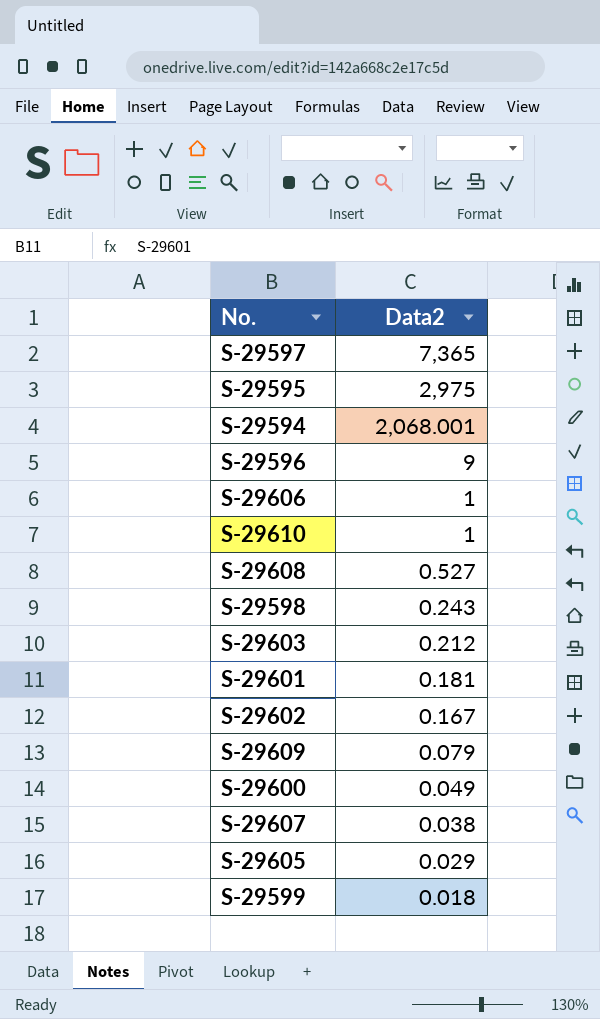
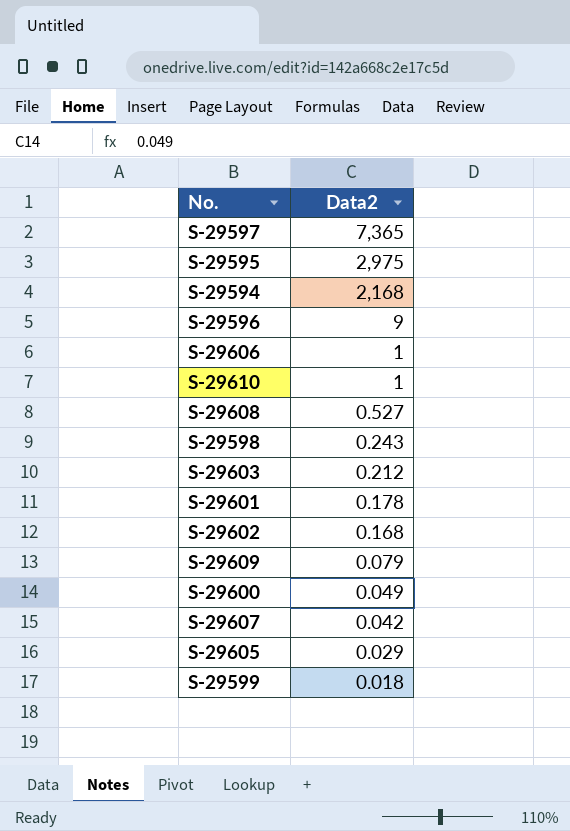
S-29594 | Data2: 2,068.001 -> 2,168
S-29601 | Data2: 0.181 -> 0.178
S-29602 | Data2: 0.167 -> 0.168
S-29607 | Data2: 0.038 -> 0.042

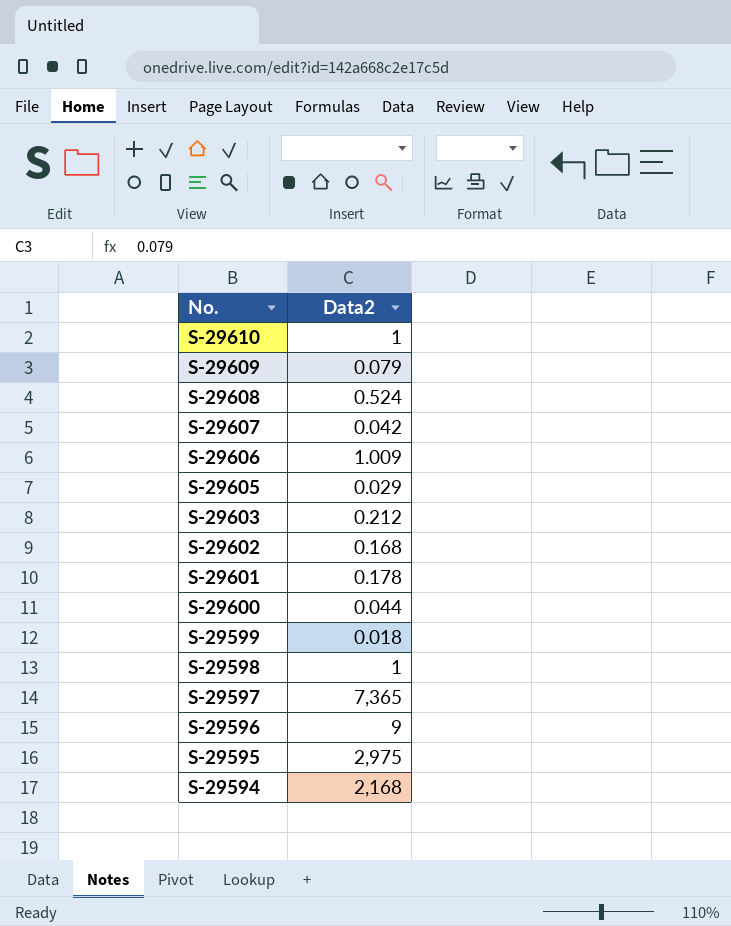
row order: Data2 descending -> No. descending
S-29608 | Data2: 0.527 -> 0.524
S-29606 | Data2: 1 -> 1.009
S-29600 | Data2: 0.049 -> 0.044
S-29598 | Data2: 0.243 -> 1

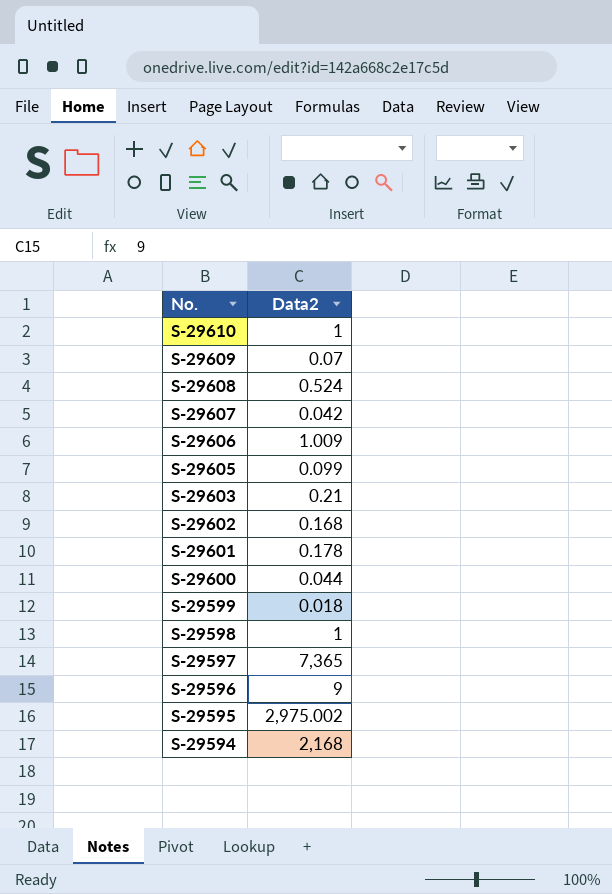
S-29609 | Data2: 0.079 -> 0.07
S-29605 | Data2: 0.029 -> 0.099
S-29603 | Data2: 0.212 -> 0.21
S-29595 | Data2: 2,975 -> 2,975.002

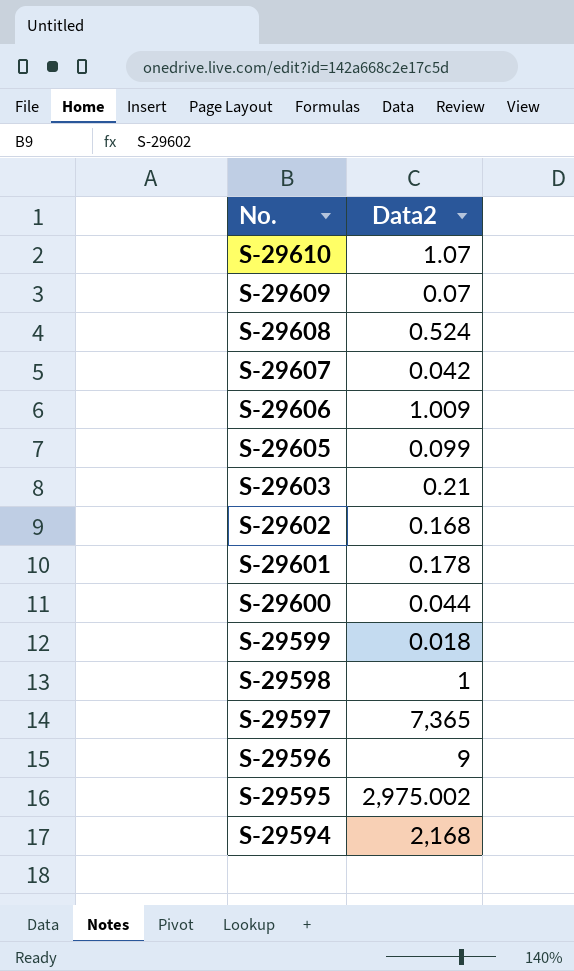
S-29610 | Data2: 1 -> 1.07

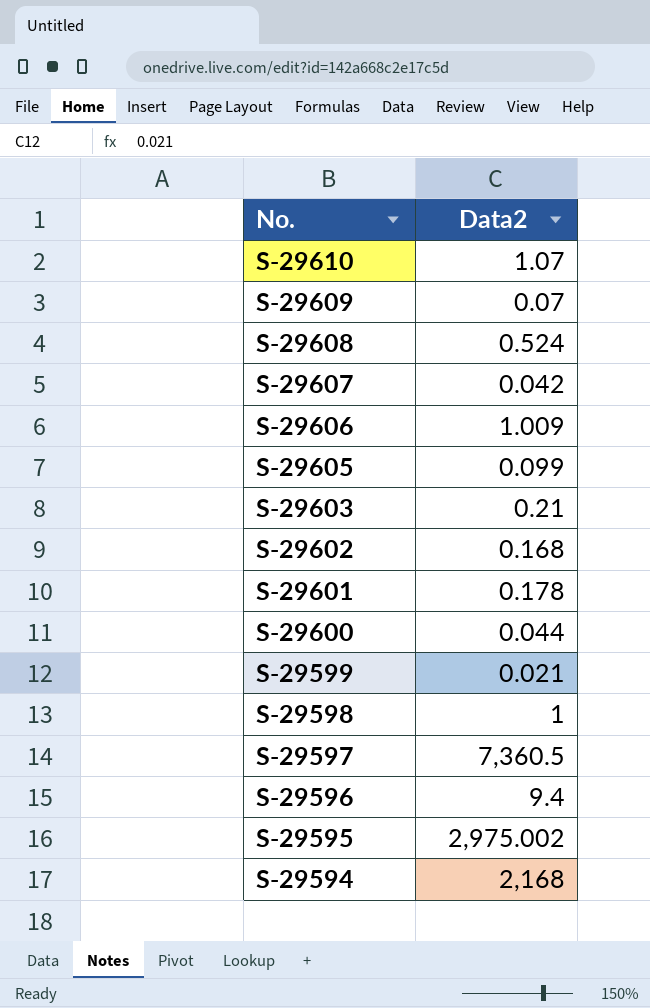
S-29599 | Data2: 0.018 -> 0.021
S-29597 | Data2: 7,365 -> 7,360.5
S-29596 | Data2: 9 -> 9.4

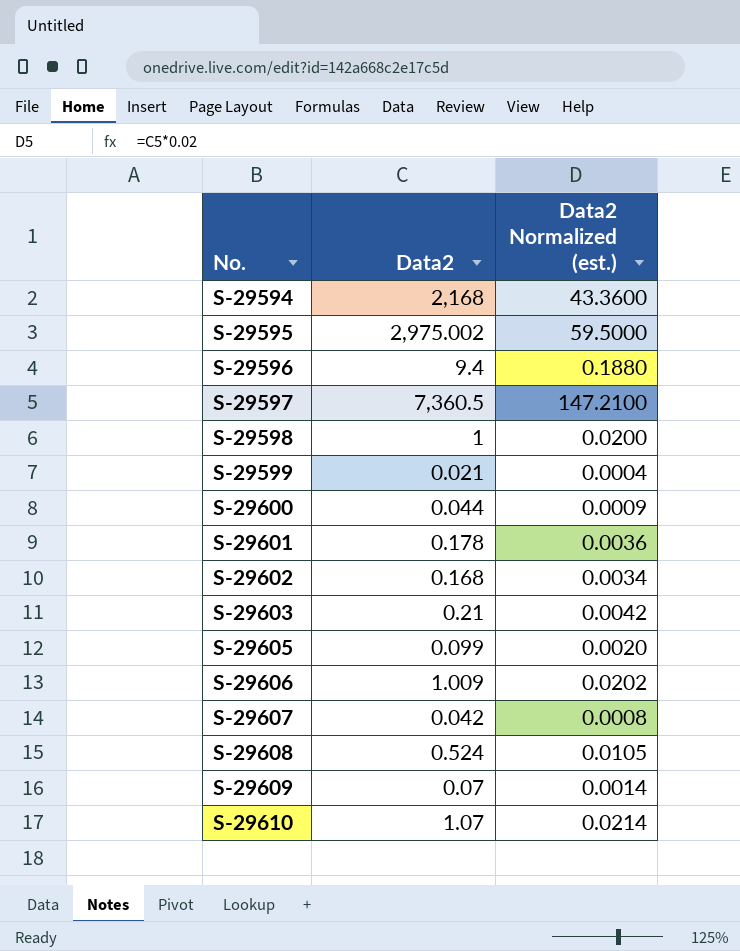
row order: No. descending -> No. ascending
column Data2 Normalized (est.) | formula: none -> [Data2] * 0.02

